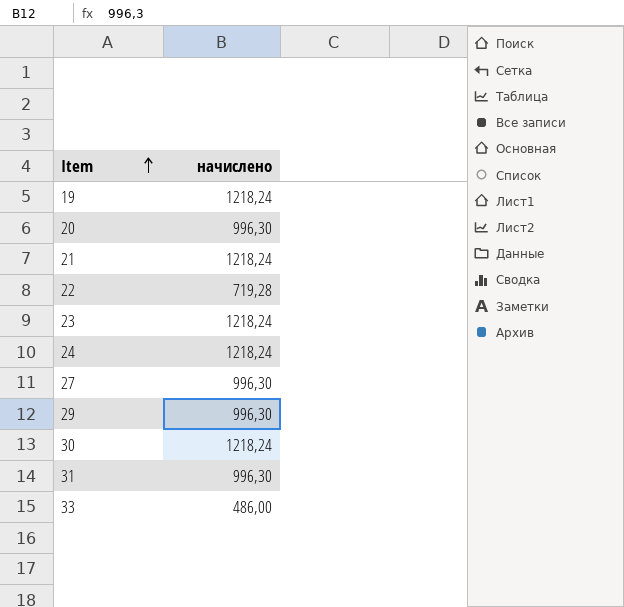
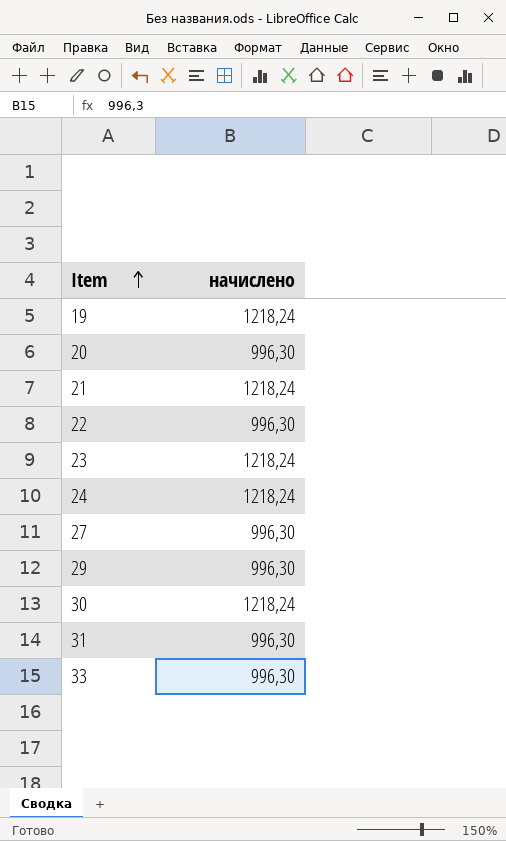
22 | начислено: 719,28 -> 996,30
33 | начислено: 486,00 -> 996,30

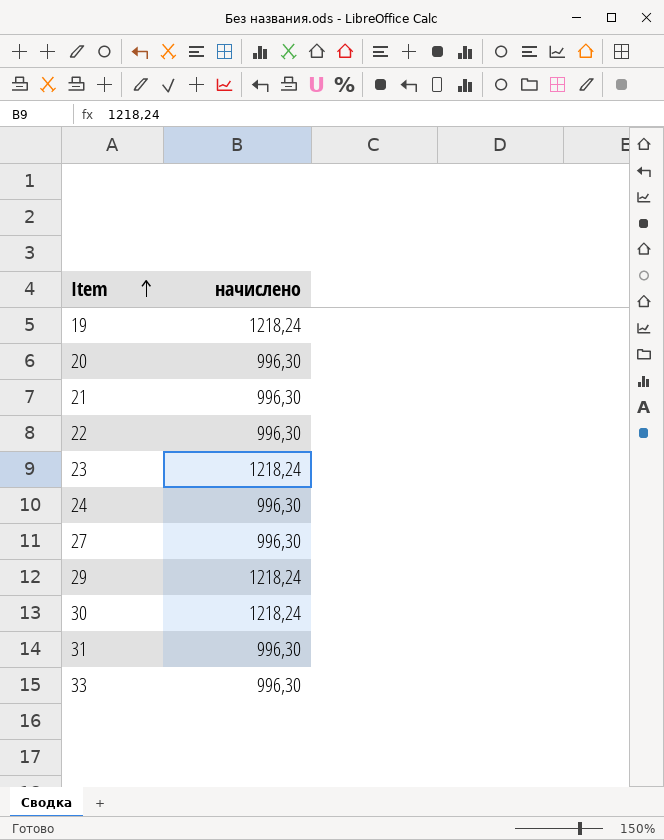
21 | начислено: 1218,24 -> 996,30
24 | начислено: 1218,24 -> 996,30
29 | начислено: 996,30 -> 1218,24

